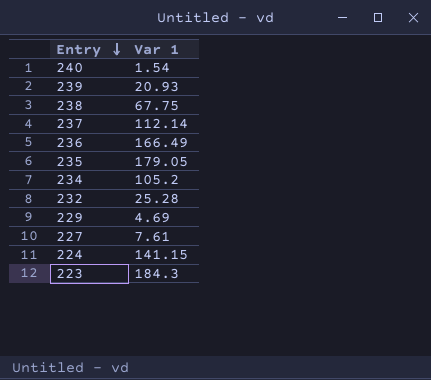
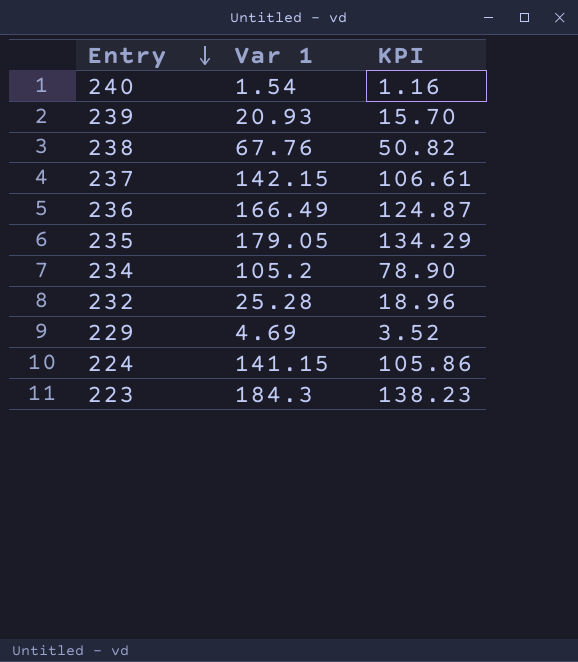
column KPI | formula: none -> [Var 1] * 0.75
row 227: 7.61 -> none
238 | Var 1: 67.75 -> 67.76
237 | Var 1: 112.14 -> 142.15

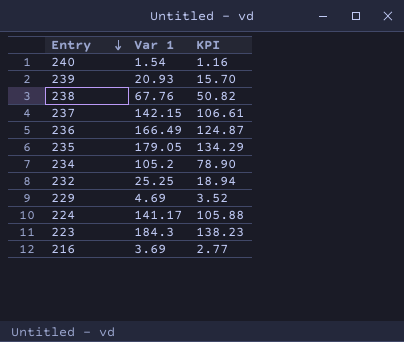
232 | Var 1: 25.28 -> 25.25
232 | KPI: 18.96 -> 18.94
224 | Var 1: 141.15 -> 141.17
224 | KPI: 105.86 -> 105.88
row 216: none -> 3.69 | 2.77

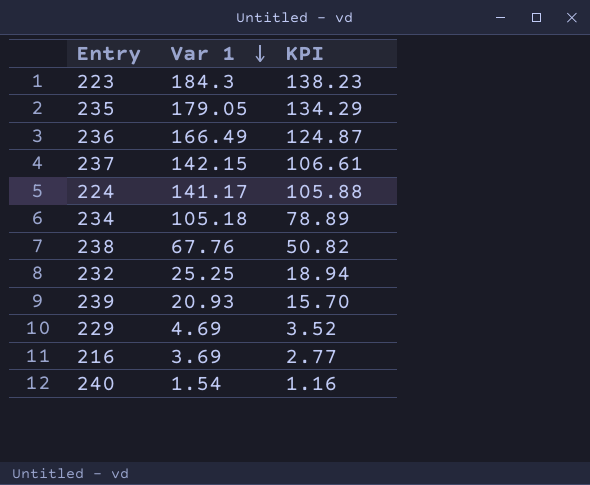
row order: Entry descending -> Var 1 descending
234 | Var 1: 105.2 -> 105.18
234 | KPI: 78.90 -> 78.89

